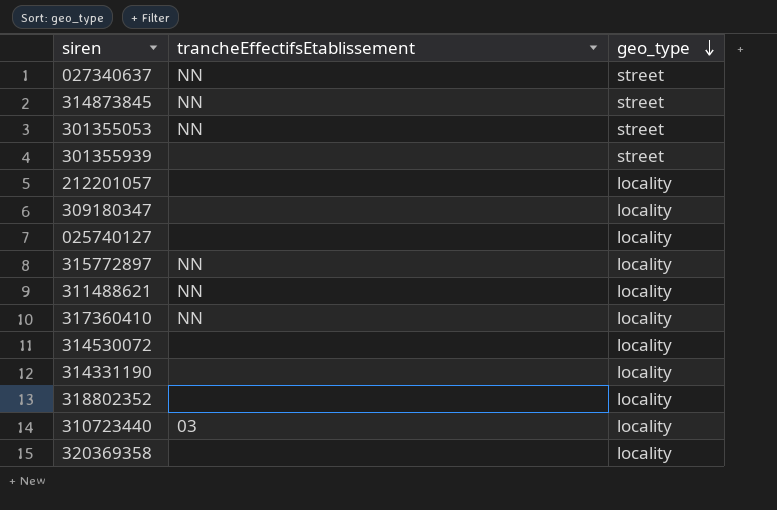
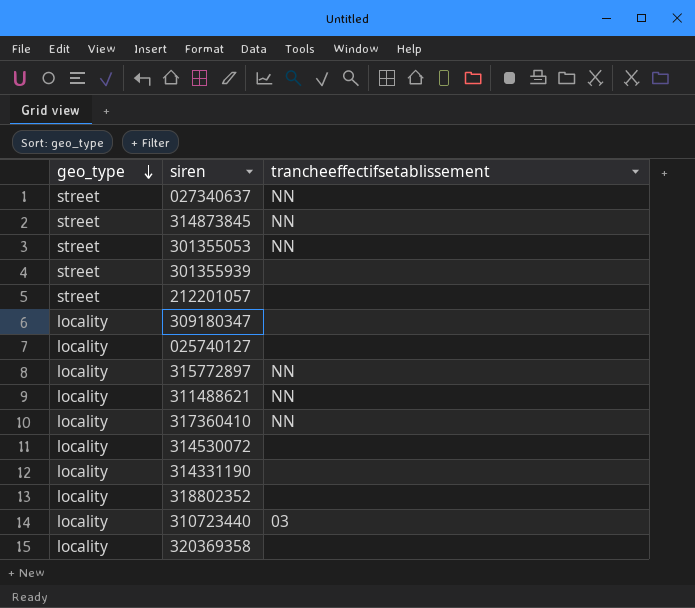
column geo_type | position: 3 -> 1
column name: trancheEffectifsEtablissement -> trancheeffectifsetablissement
212201057 | geo_type: locality -> street

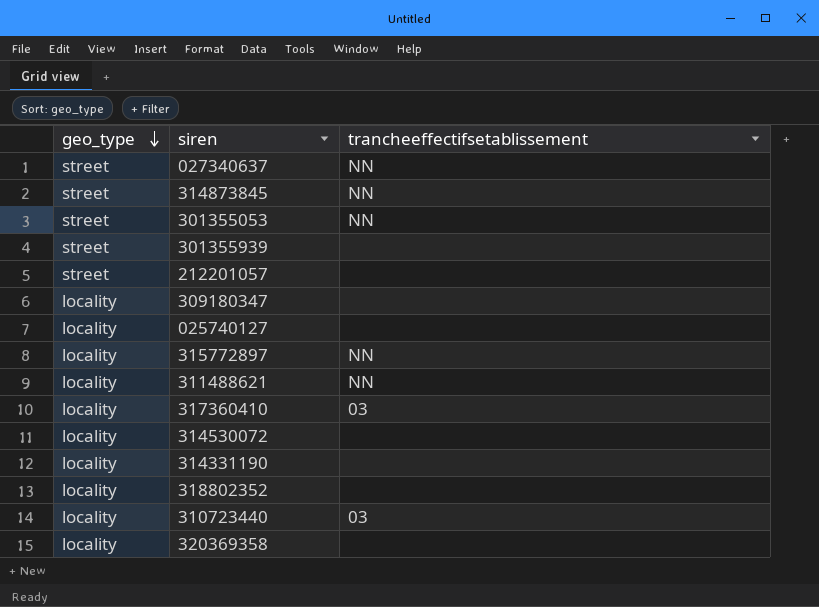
317360410 | trancheeffectifsetablissement: NN -> 03

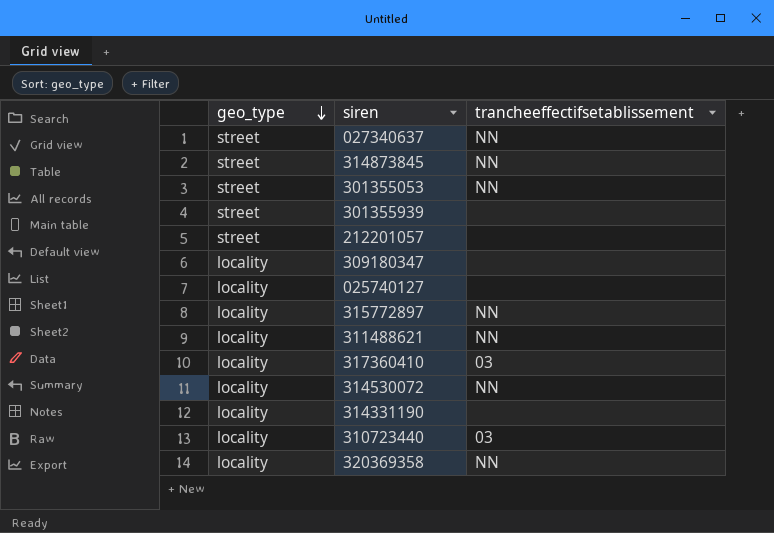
row 318802352: locality | none -> none
314530072 | trancheeffectifsetablissement: none -> NN
320369358 | trancheeffectifsetablissement: none -> NN

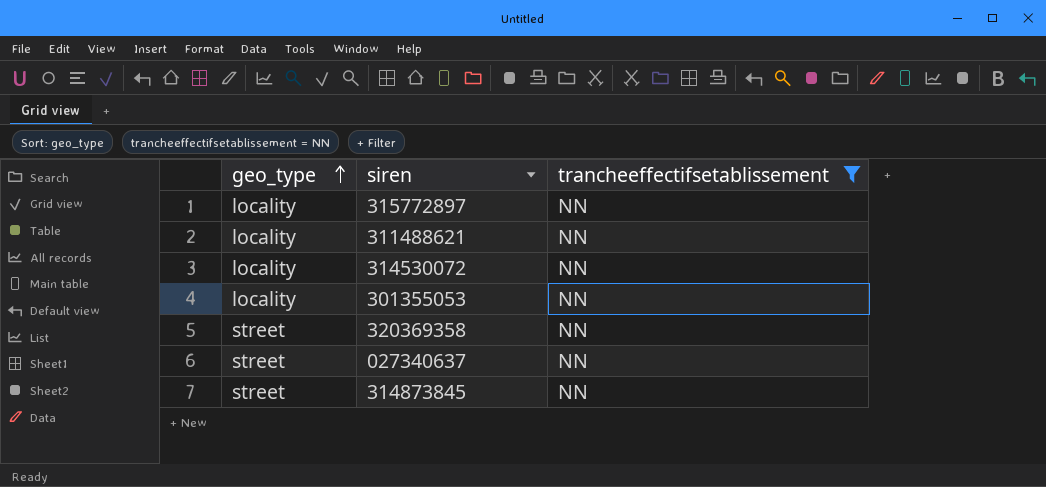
filter: none -> trancheeffectifsetablissement = NN
row order: geo_type descending -> geo_type ascending
301355053 | geo_type: street -> locality
320369358 | geo_type: locality -> street

